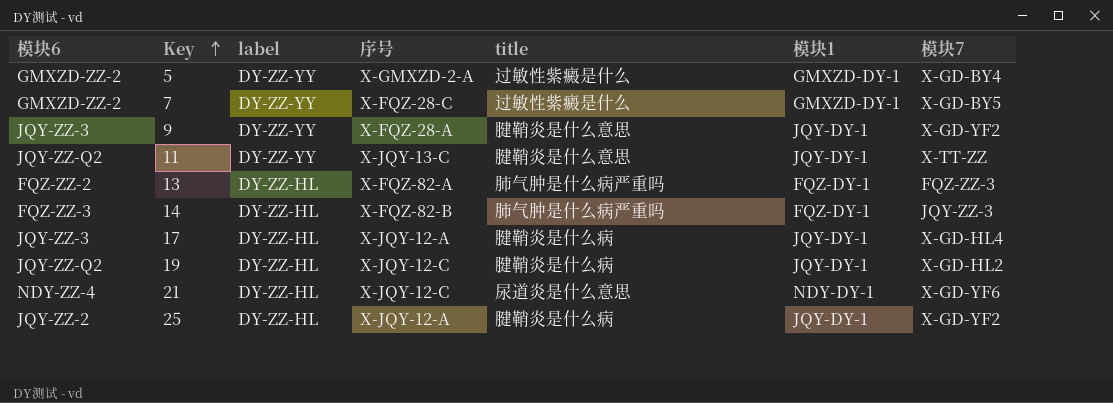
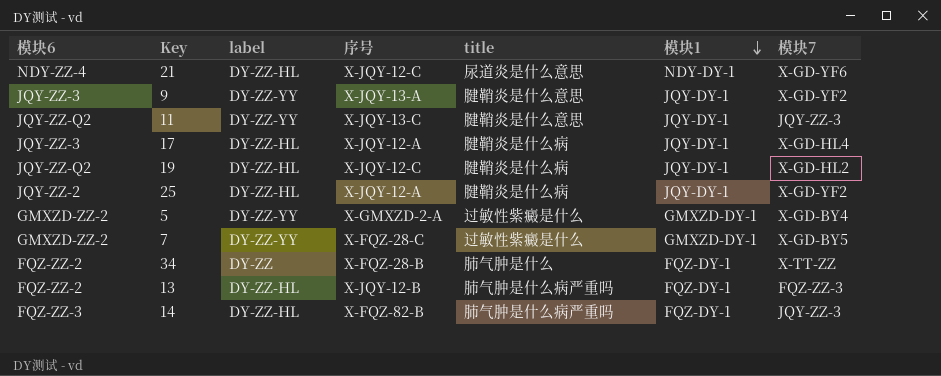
row order: Key ascending -> 模块1 descending
9 | 序号: X-FQZ-28-A -> X-JQY-13-A
11 | 模块7: X-TT-ZZ -> JQY-ZZ-3
row 34: none -> FQZ-ZZ-2 | DY-ZZ | X-FQZ-28-B | 肺气肿是什么 | FQZ-DY-1 | X-TT-ZZ
13 | 序号: X-FQZ-82-A -> X-JQY-12-B

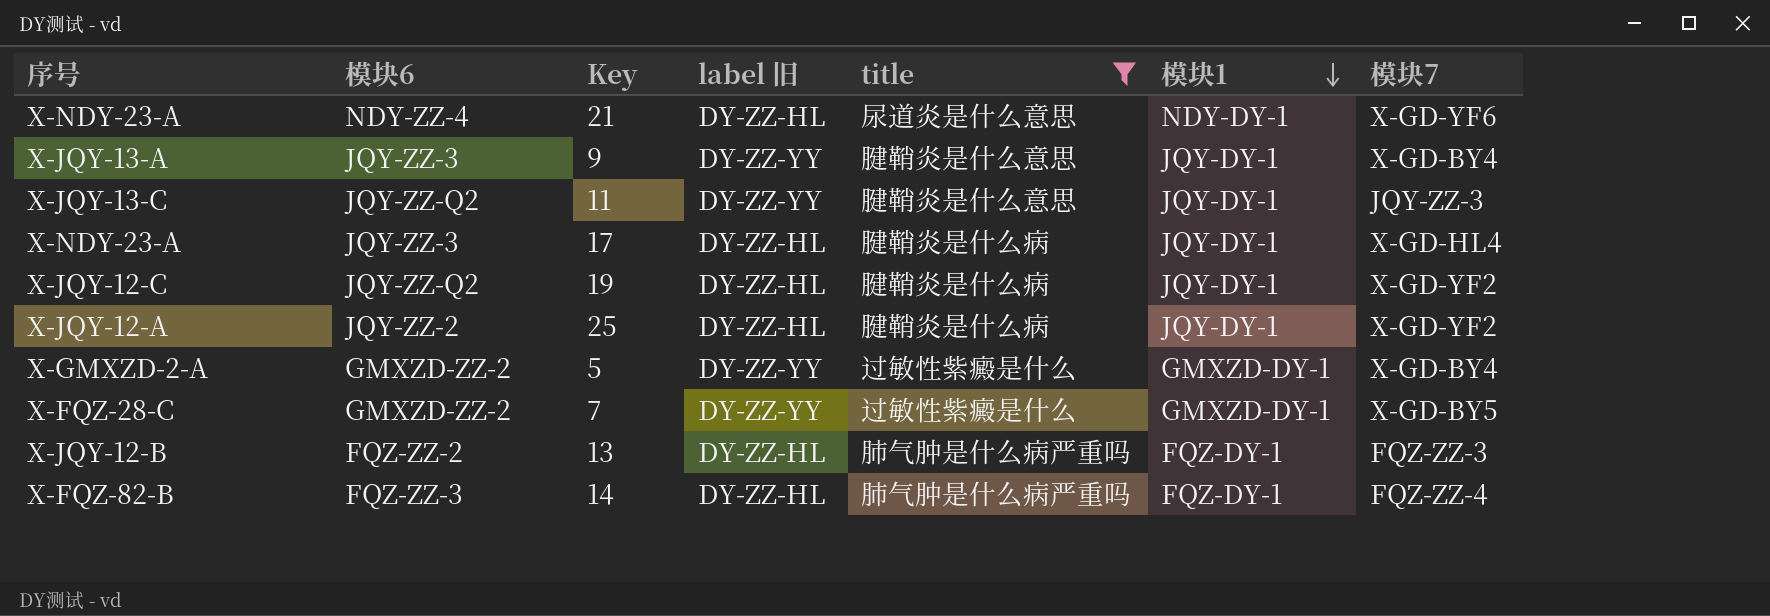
filter: none -> title != 肺气肿是什么
column 序号 | position: 4 -> 1
column name: label -> label 旧
21 | 序号: X-JQY-12-C -> X-NDY-23-A
9 | 模块7: X-GD-YF2 -> X-GD-BY4
17 | 序号: X-JQY-12-A -> X-NDY-23-A
19 | 模块7: X-GD-HL2 -> X-GD-YF2
14 | 模块7: JQY-ZZ-3 -> FQZ-ZZ-4

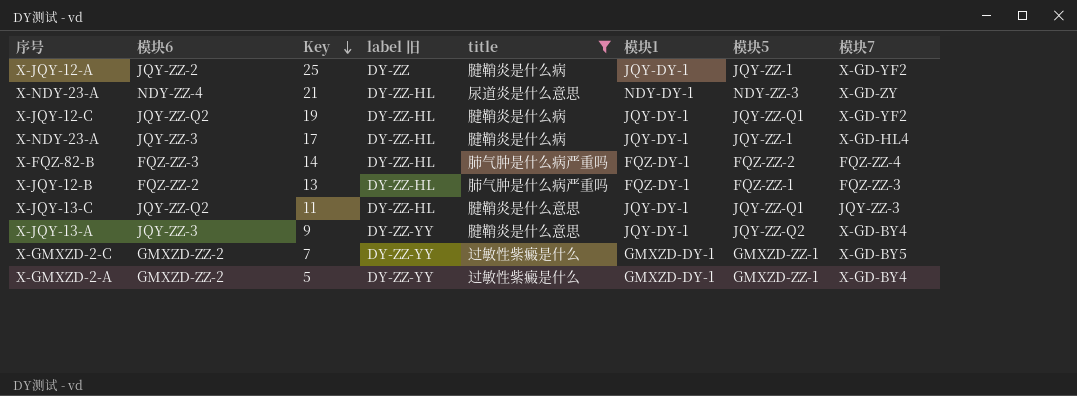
row order: 模块1 descending -> Key descending
column 模块5 | position: none -> 7
25 | label 旧: DY-ZZ-HL -> DY-ZZ
21 | 模块7: X-GD-YF6 -> X-GD-ZY
11 | label 旧: DY-ZZ-YY -> DY-ZZ-HL
7 | 序号: X-FQZ-28-C -> X-GMXZD-2-C

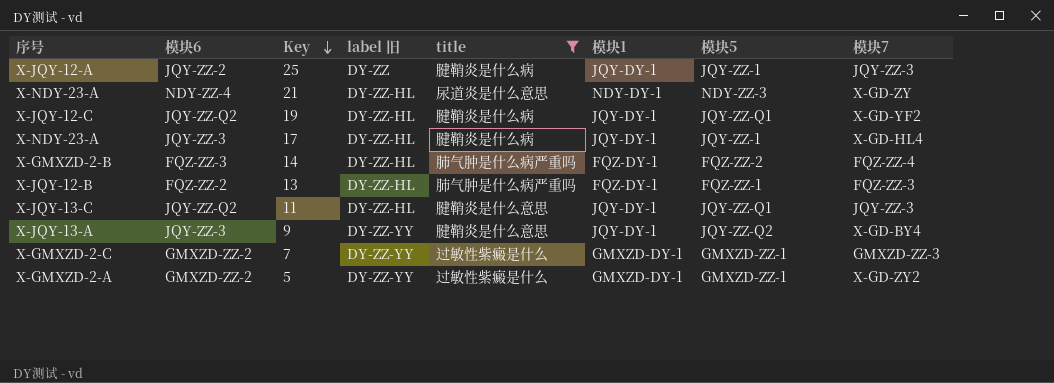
25 | 模块7: X-GD-YF2 -> JQY-ZZ-3
14 | 序号: X-FQZ-82-B -> X-GMXZD-2-B
7 | 模块7: X-GD-BY5 -> GMXZD-ZZ-3
5 | 模块7: X-GD-BY4 -> X-GD-ZY2

